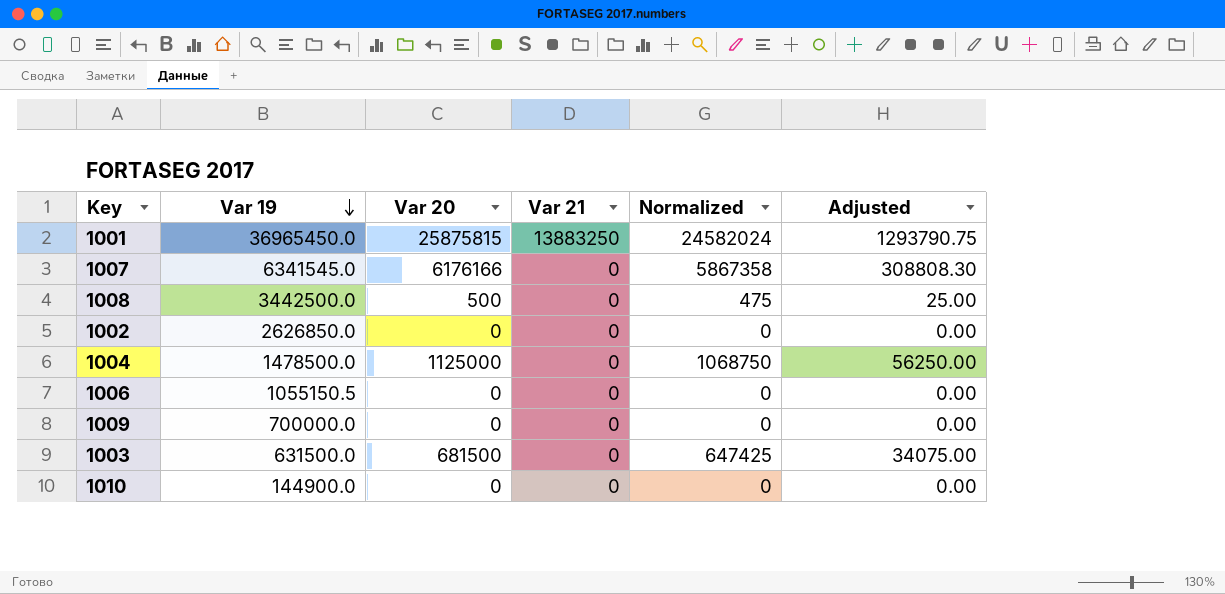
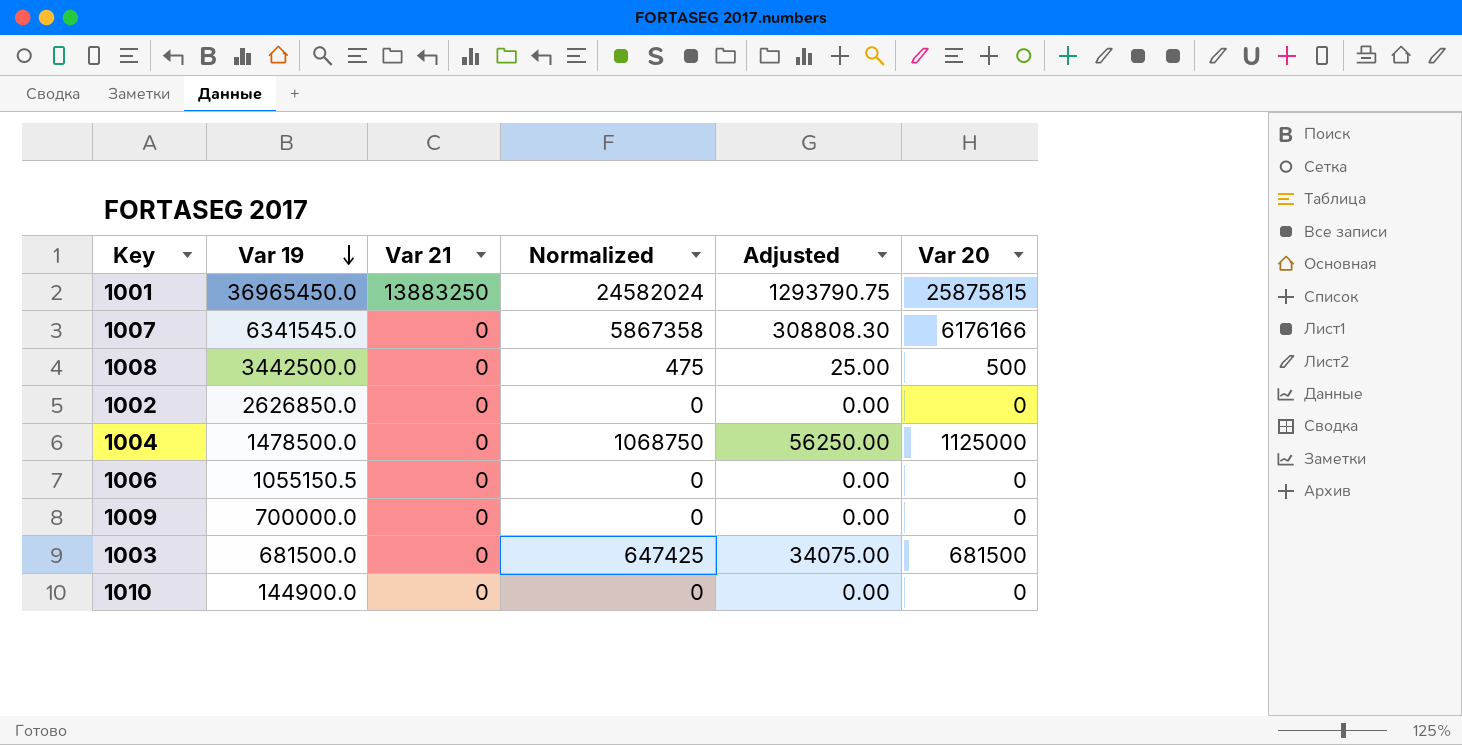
column Var 20 | position: 3 -> 6
1003 | Var 19: 631500.0 -> 681500.0

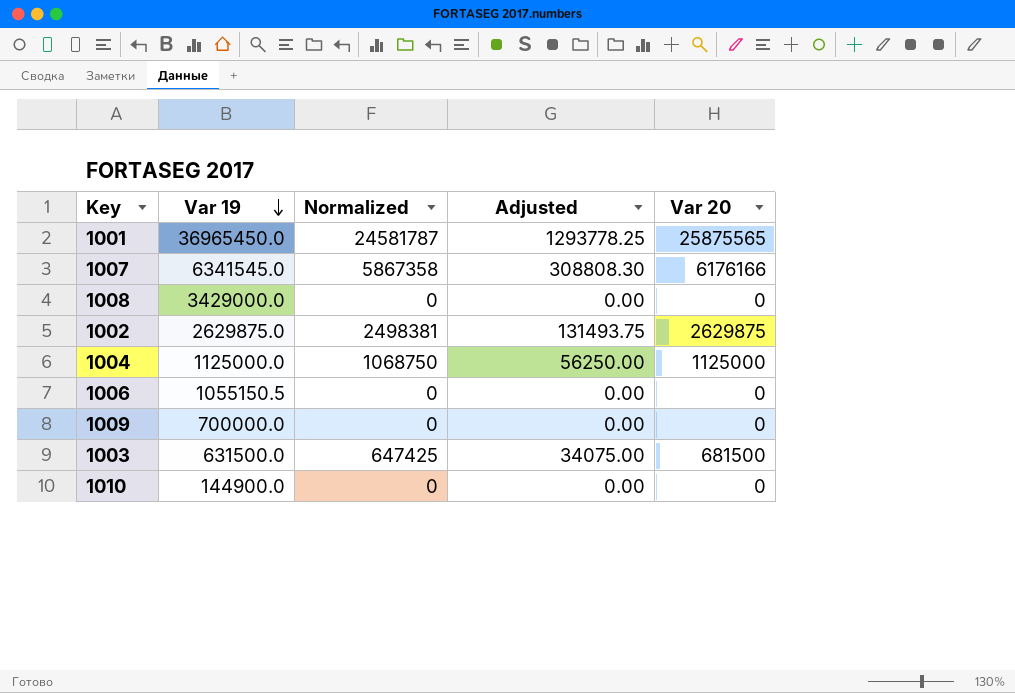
column Var 21 | position: 3 -> none
1001 | Normalized: 24582024 -> 24581787
1001 | Adjusted: 1293790.75 -> 1293778.25
1001 | Var 20: 25875815 -> 25875565
1008 | Var 19: 3442500.0 -> 3429000.0
1008 | Normalized: 475 -> 0
1008 | Adjusted: 25.00 -> 0.00
1008 | Var 20: 500 -> 0
1002 | Var 19: 2626850.0 -> 2629875.0
1002 | Normalized: 0 -> 2498381
1002 | Adjusted: 0.00 -> 131493.75
1002 | Var 20: 0 -> 2629875
1004 | Var 19: 1478500.0 -> 1125000.0
1003 | Var 19: 681500.0 -> 631500.0

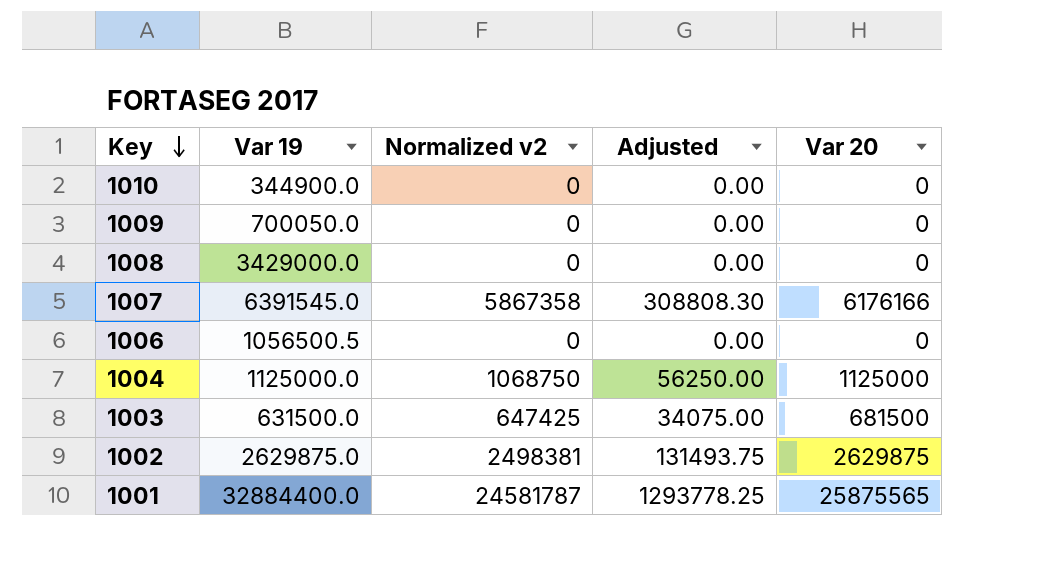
row order: Var 19 descending -> Key descending
column name: Normalized -> Normalized v2
1010 | Var 19: 144900.0 -> 344900.0
1009 | Var 19: 700000.0 -> 700050.0
1007 | Var 19: 6341545.0 -> 6391545.0
1006 | Var 19: 1055150.5 -> 1056500.5
1001 | Var 19: 36965450.0 -> 32884400.0

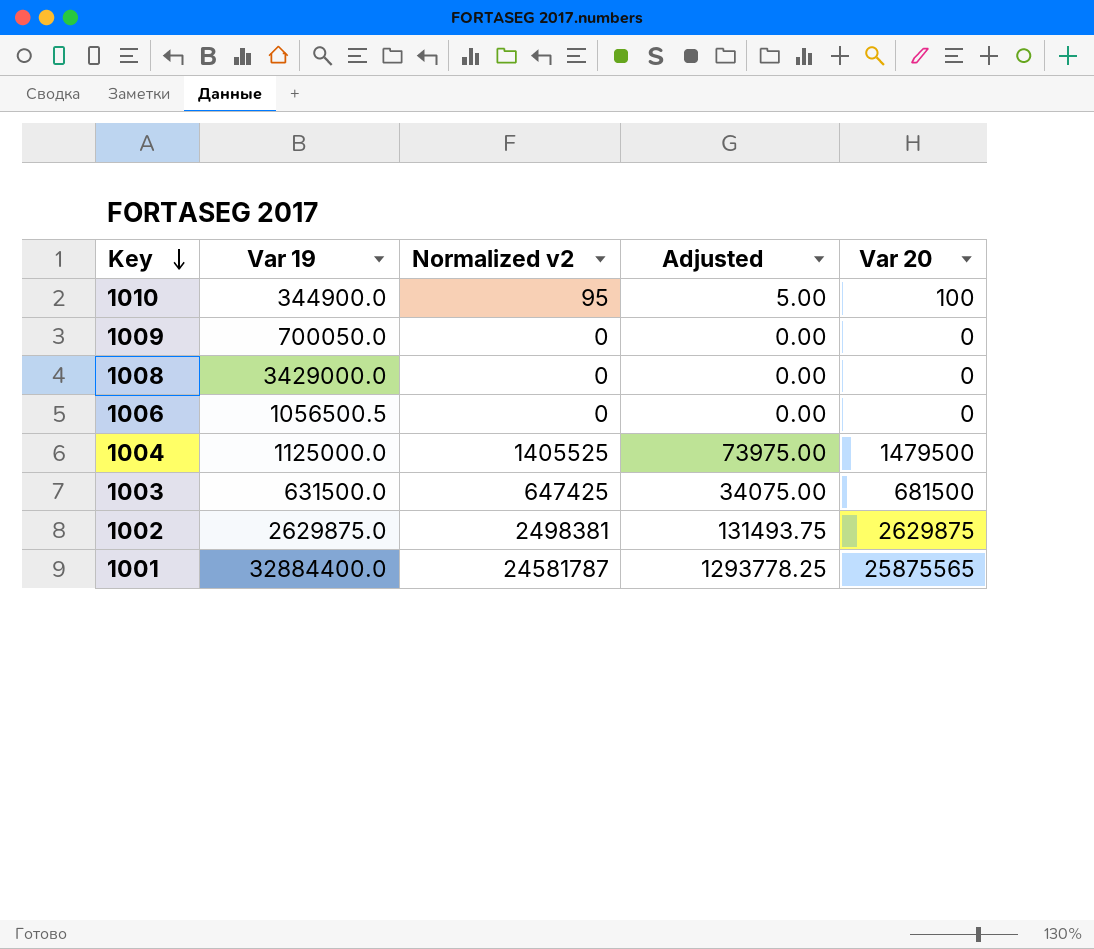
row 1007: 6391545.0 | 5867358 | 308808.30 | 6176166 -> none
1010 | Normalized v2: 0 -> 95
1010 | Adjusted: 0.00 -> 5.00
1010 | Var 20: 0 -> 100
1004 | Normalized v2: 1068750 -> 1405525
1004 | Adjusted: 56250.00 -> 73975.00
1004 | Var 20: 1125000 -> 1479500

